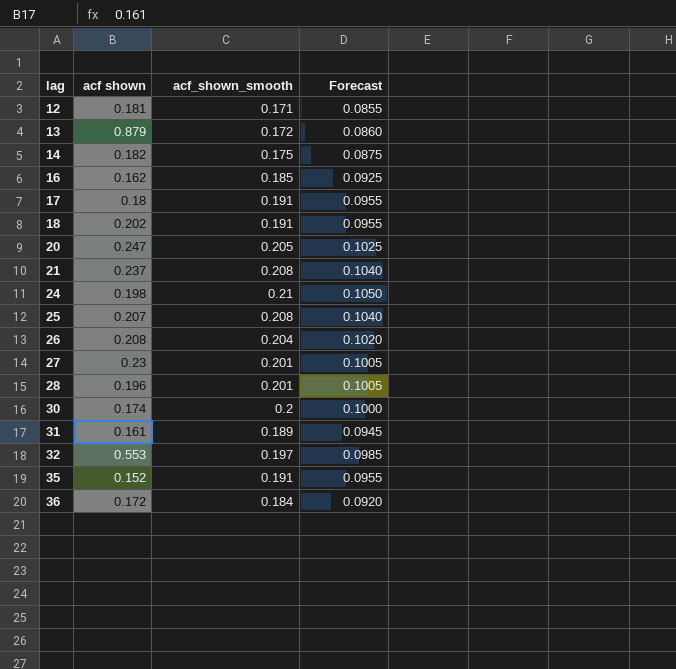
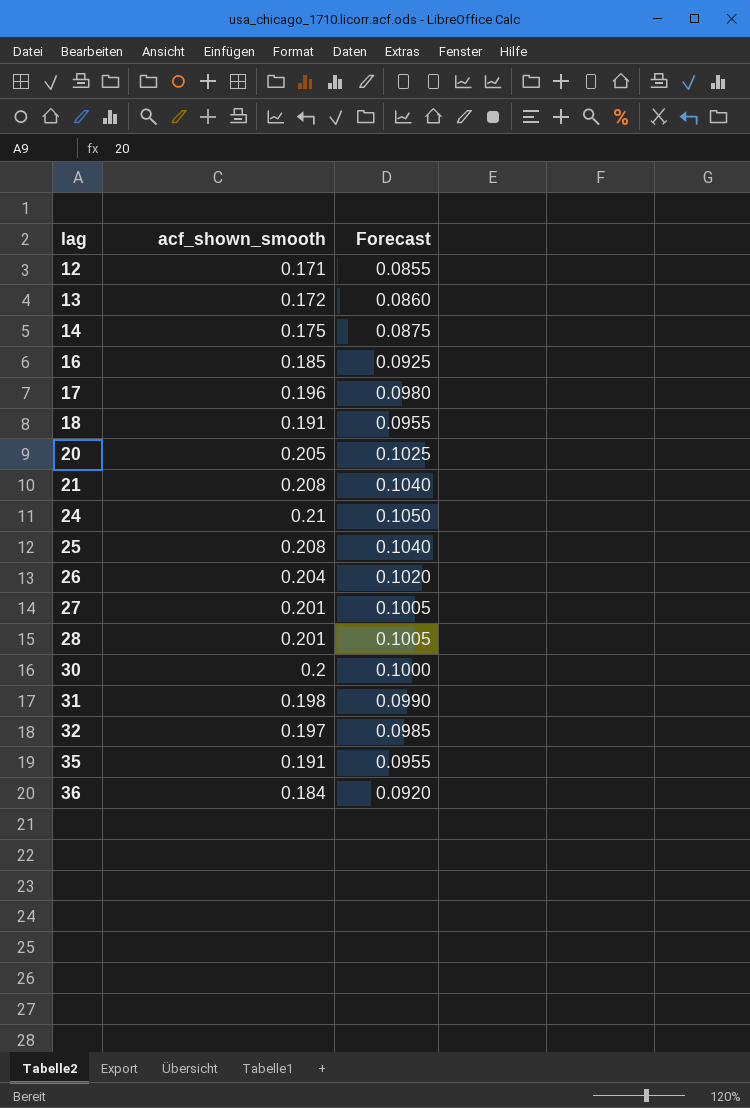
column acf shown | position: 2 -> none
17 | acf_shown_smooth: 0.191 -> 0.196
17 | Forecast: 0.0955 -> 0.0980
31 | acf_shown_smooth: 0.189 -> 0.198
31 | Forecast: 0.0945 -> 0.0990

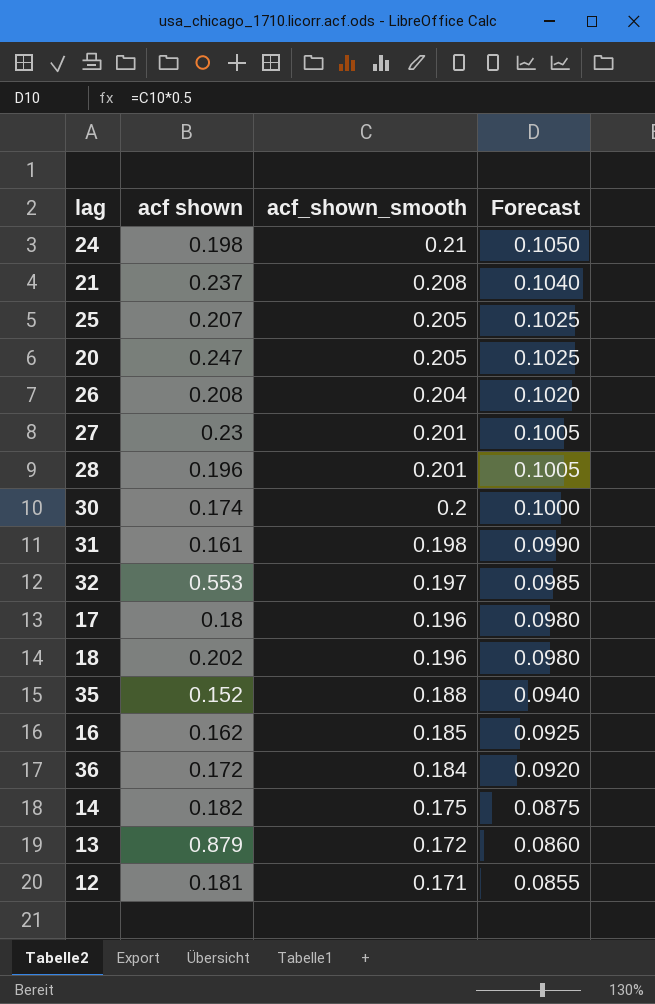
row order: lag ascending -> acf_shown_smooth descending
column acf shown | position: none -> 2
25 | acf_shown_smooth: 0.208 -> 0.205
25 | Forecast: 0.1040 -> 0.1025
18 | acf_shown_smooth: 0.191 -> 0.196
18 | Forecast: 0.0955 -> 0.0980
35 | acf_shown_smooth: 0.191 -> 0.188
35 | Forecast: 0.0955 -> 0.0940

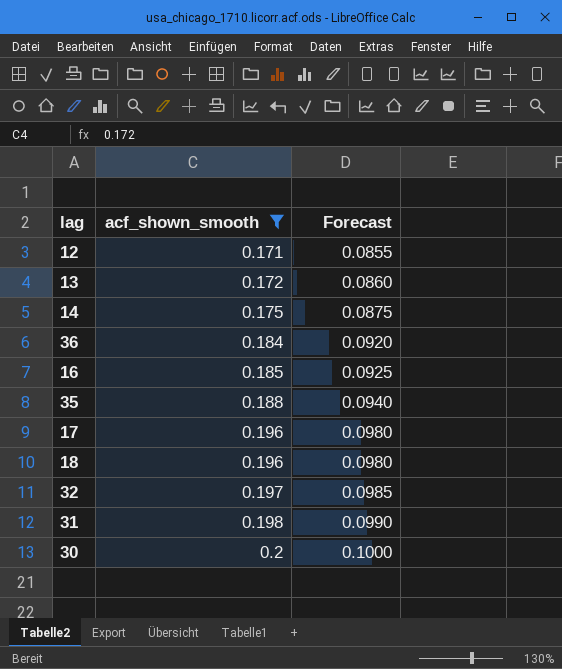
filter: none -> acf_shown_smooth <= 0.2
row order: acf_shown_smooth descending -> acf_shown_smooth ascending
column acf shown | position: 2 -> none

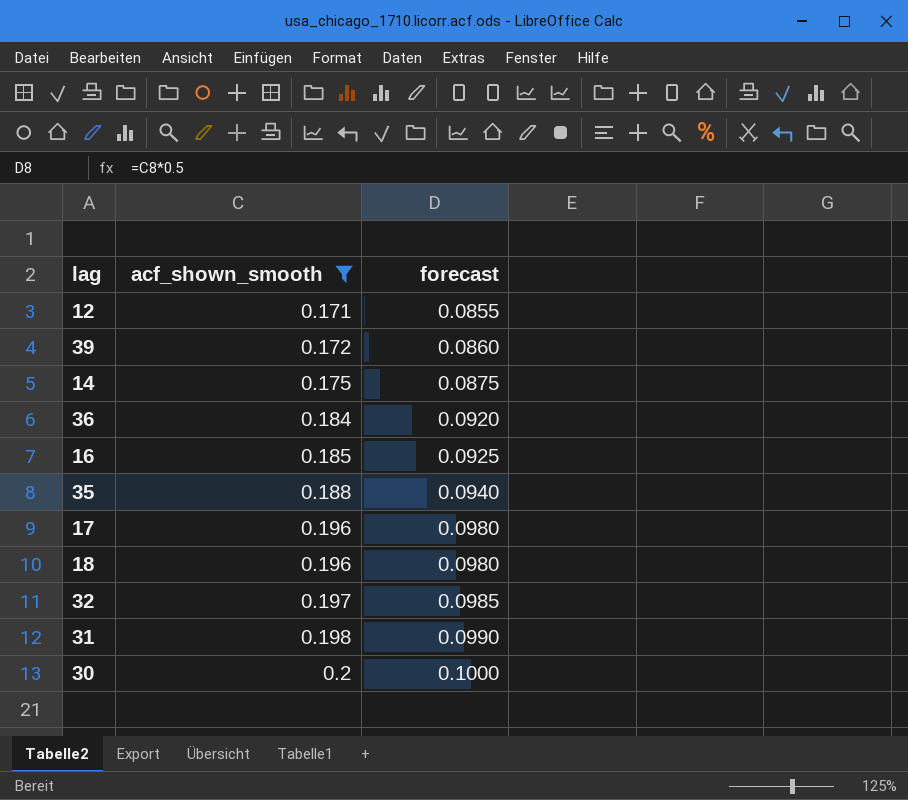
column name: Forecast -> forecast
row 13: 0.172 | 0.0860 -> none
row 39: none -> 0.172 | 0.0860

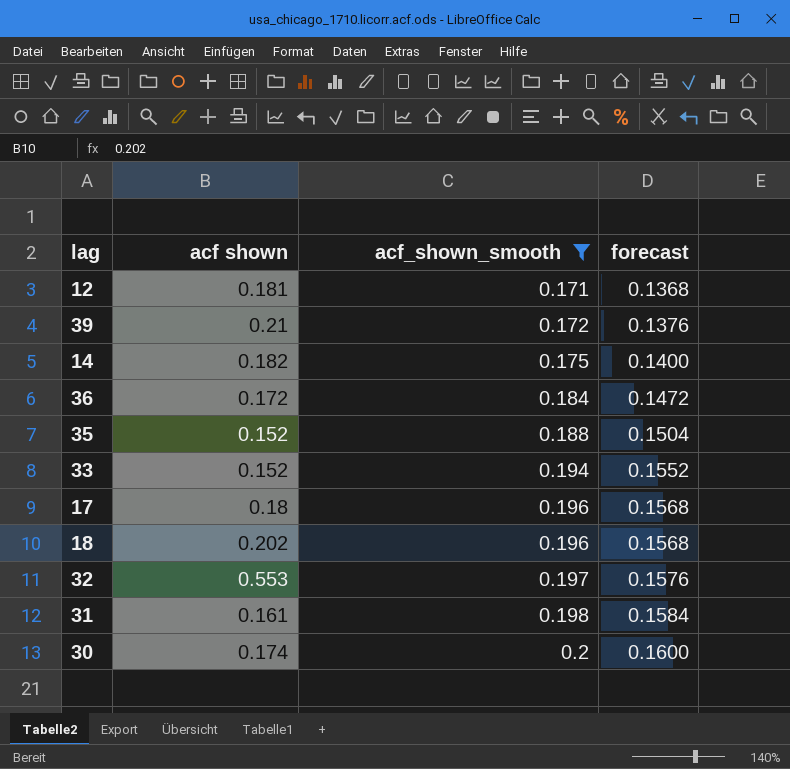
column acf shown | position: none -> 2
column forecast | formula: [acf_shown_smooth] * 0.5 -> [acf_shown_smooth] * 0.8
row 16: 0.185 | 0.0925 -> none
row 33: none -> 0.152 | 0.194 | 0.1552

